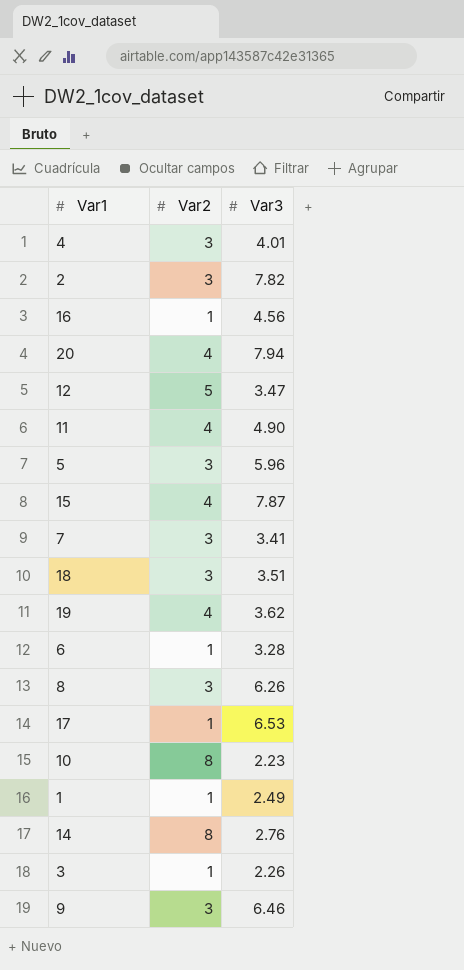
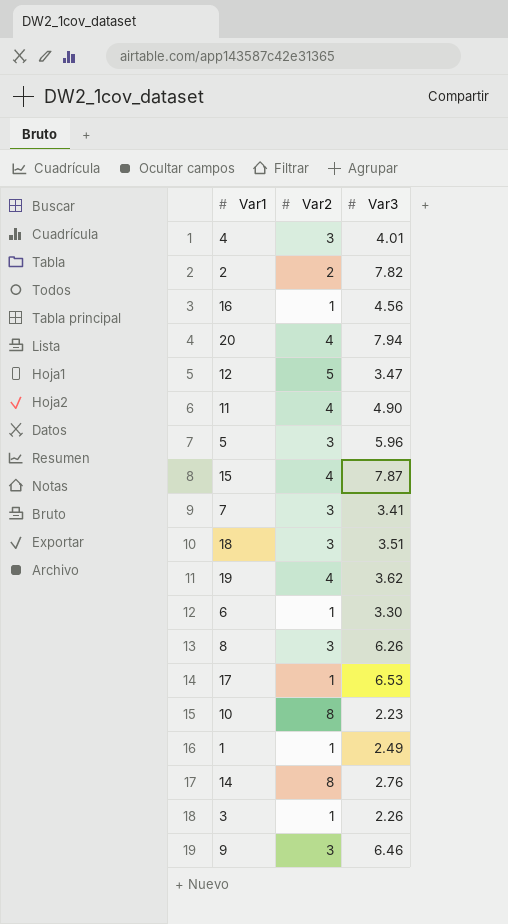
2 | Var2: 3 -> 2
6 | Var3: 3.28 -> 3.30

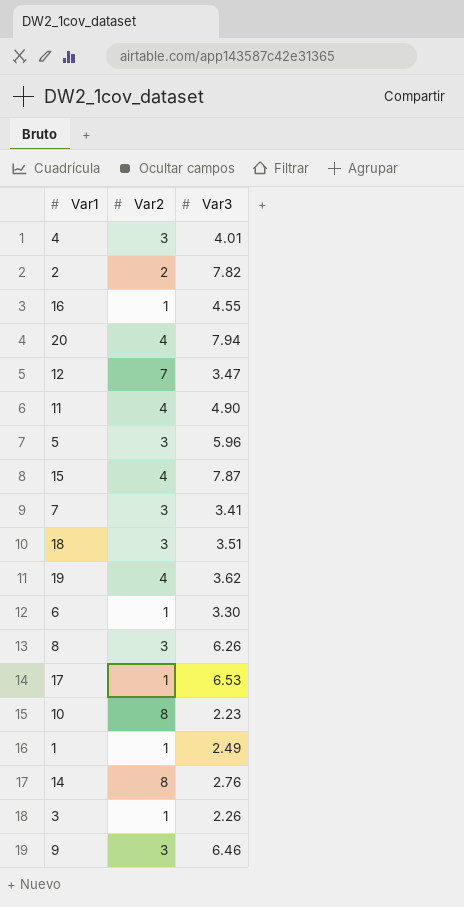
16 | Var3: 4.56 -> 4.55
12 | Var2: 5 -> 7

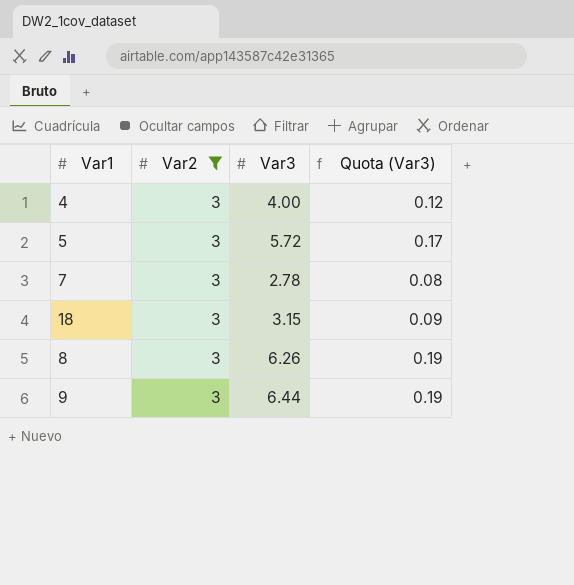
filter: none -> Var2 = 3
column Quota (Var3) | formula: none -> [Var3] * 0.03
4 | Var3: 4.01 -> 4.00
5 | Var3: 5.96 -> 5.72
7 | Var3: 3.41 -> 2.78
18 | Var3: 3.51 -> 3.15
9 | Var3: 6.46 -> 6.44

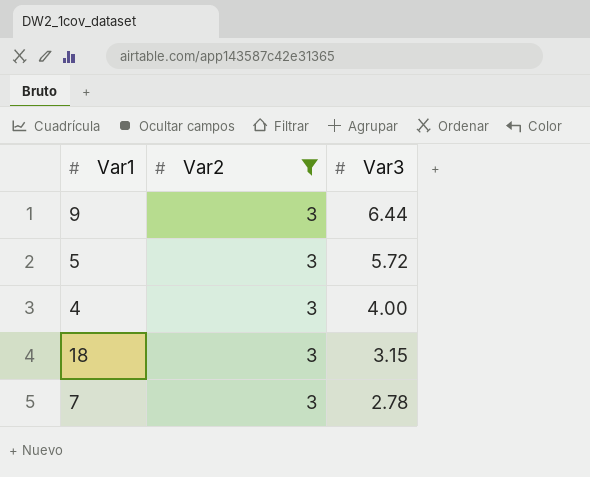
row order: none -> Var3 descending
column Quota (Var3) | formula: [Var3] * 0.03 -> none
row 8: 3 | 6.26 | 0.19 -> none

